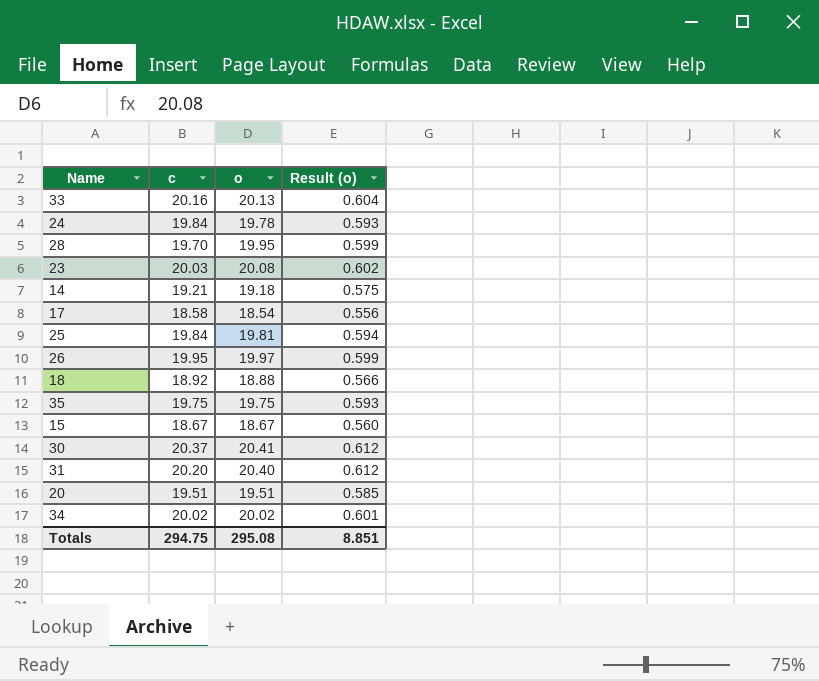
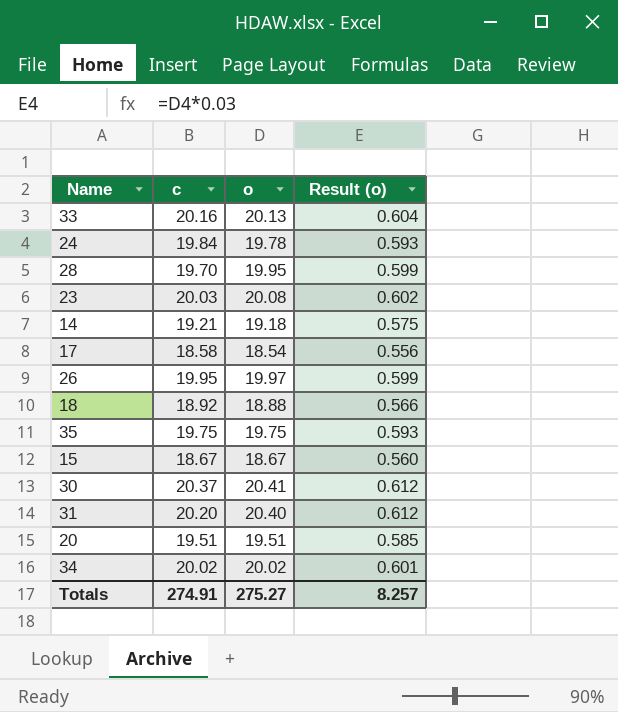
row 25: 19.84 | 19.81 | 0.594 -> none
Totals | c: 294.75 -> 274.91
Totals | o: 295.08 -> 275.27
Totals | Result (o): 8.851 -> 8.257

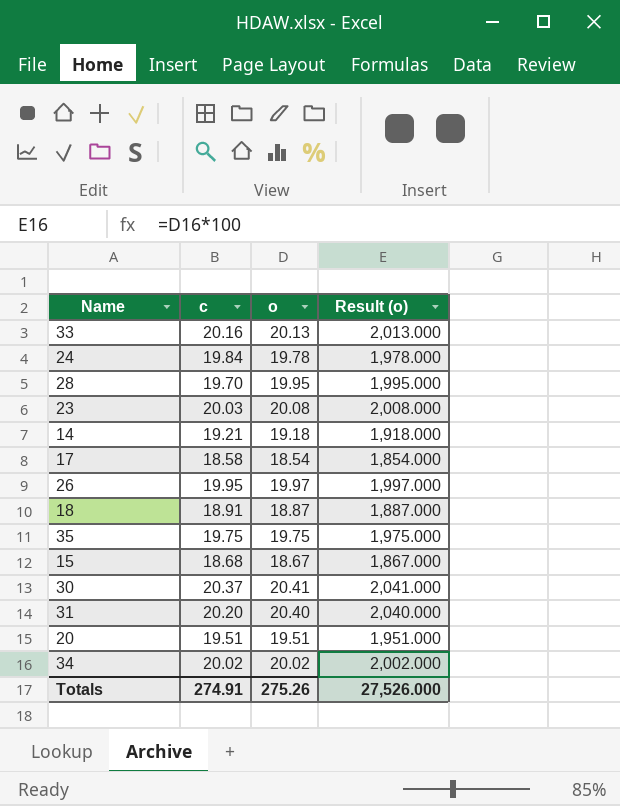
column Result (o) | formula: [o] * 0.03 -> [o] * 100
18 | c: 18.92 -> 18.91
18 | o: 18.88 -> 18.87
15 | c: 18.67 -> 18.68
Totals | o: 275.27 -> 275.26
Totals | Result (o): 8.257 -> 27,526.000

